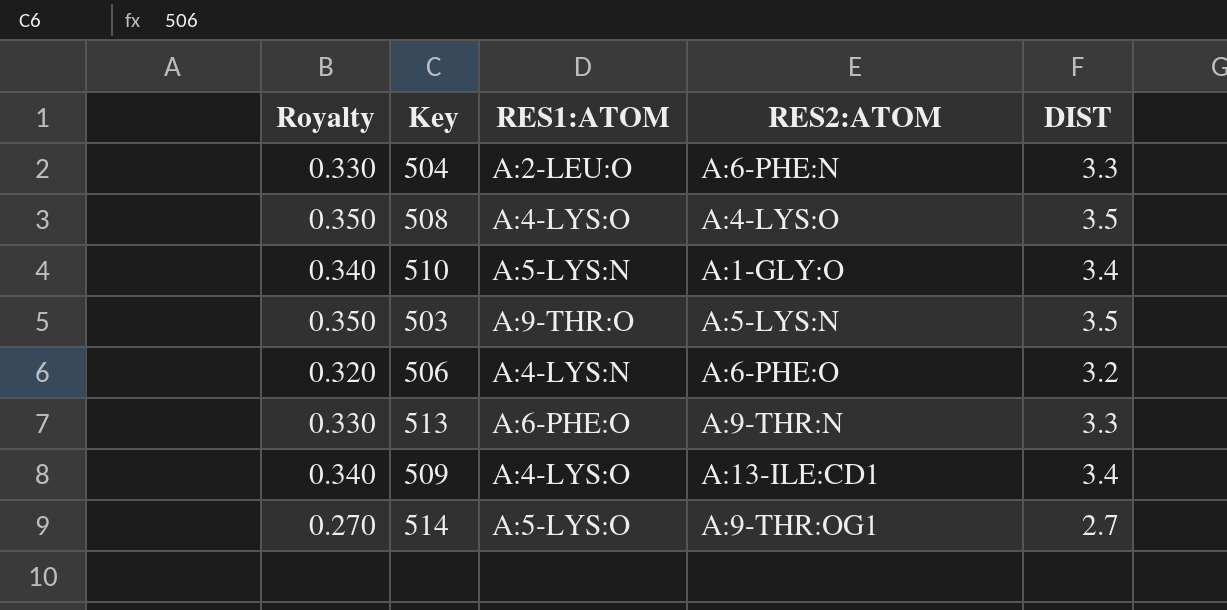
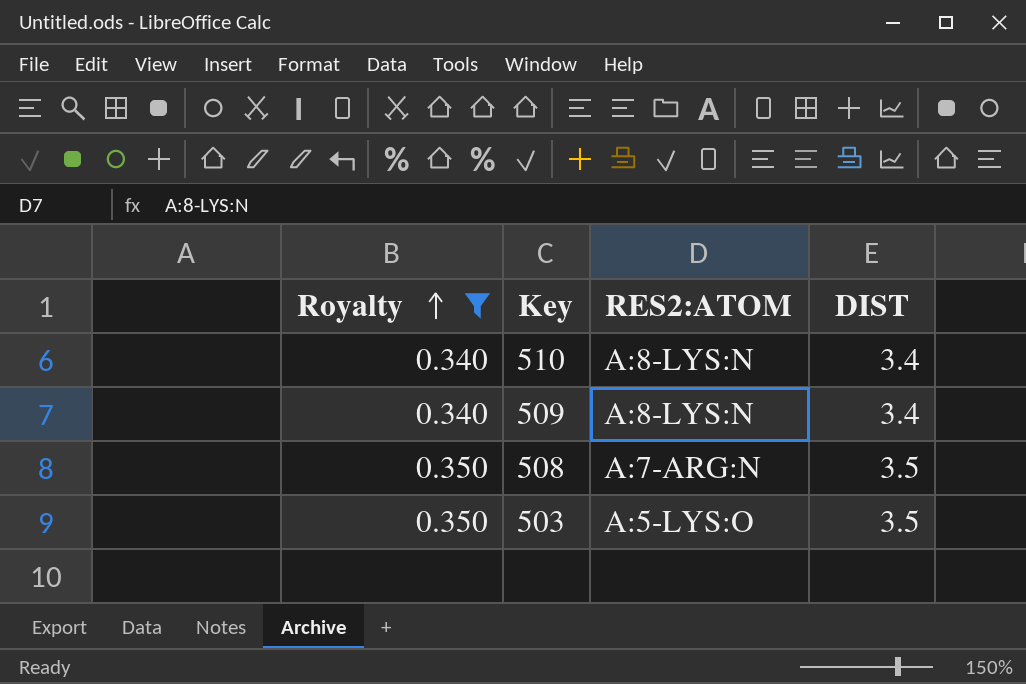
filter: none -> Royalty >= 0.340
row order: none -> Royalty ascending
column RES1:ATOM | position: 3 -> none
510 | RES2:ATOM: A:1-GLY:O -> A:8-LYS:N
509 | RES2:ATOM: A:13-ILE:CD1 -> A:8-LYS:N
508 | RES2:ATOM: A:4-LYS:O -> A:7-ARG:N
503 | RES2:ATOM: A:5-LYS:N -> A:5-LYS:O

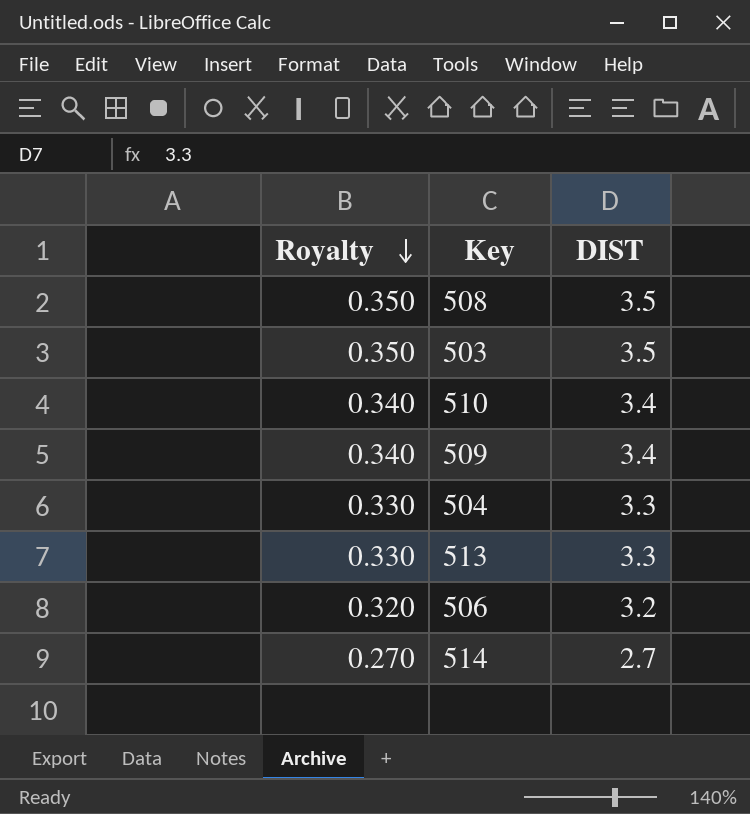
filter: Royalty >= 0.340 -> none
row order: Royalty ascending -> Royalty descending
column RES2:ATOM | position: 3 -> none

